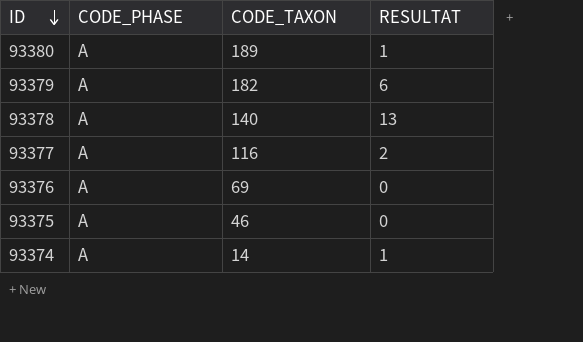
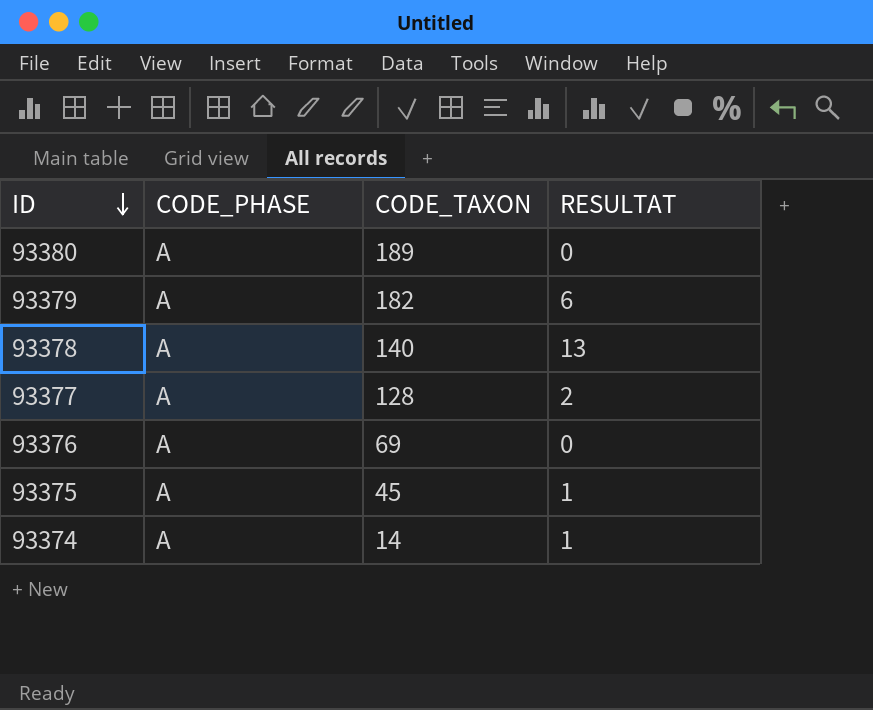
93380 | RESULTAT: 1 -> 0
93377 | CODE_TAXON: 116 -> 128
93375 | CODE_TAXON: 46 -> 45
93375 | RESULTAT: 0 -> 1

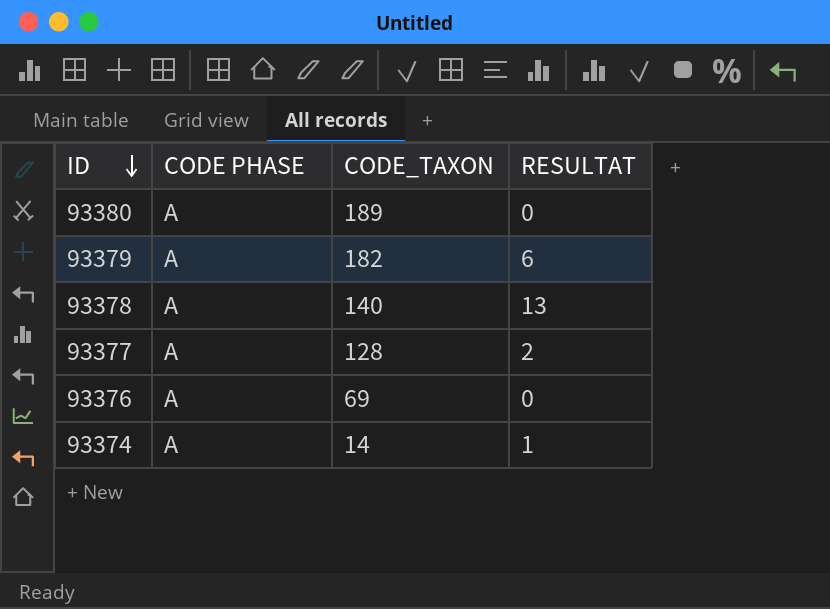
column name: CODE_PHASE -> CODE PHASE
row 93375: A | 45 | 1 -> none

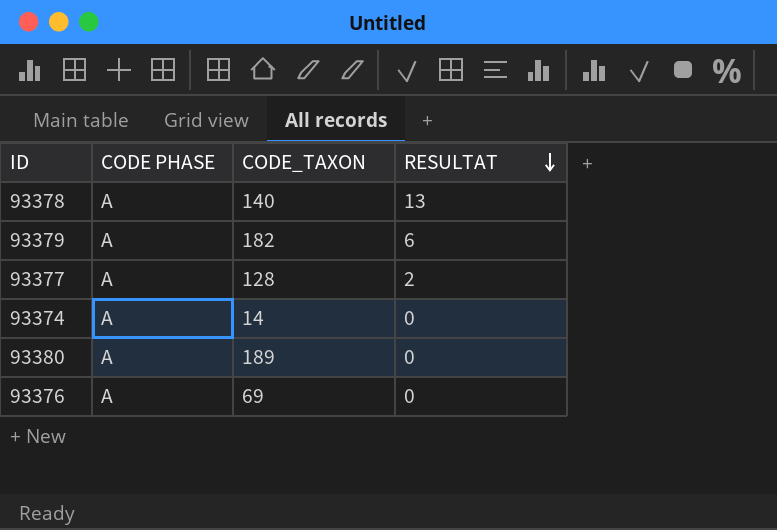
row order: ID descending -> RESULTAT descending
93374 | RESULTAT: 1 -> 0

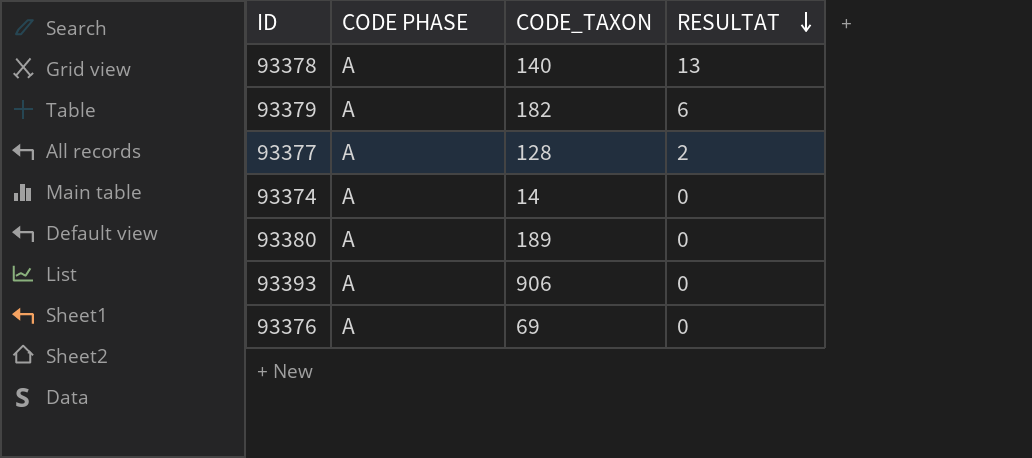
row 93393: none -> A | 906 | 0

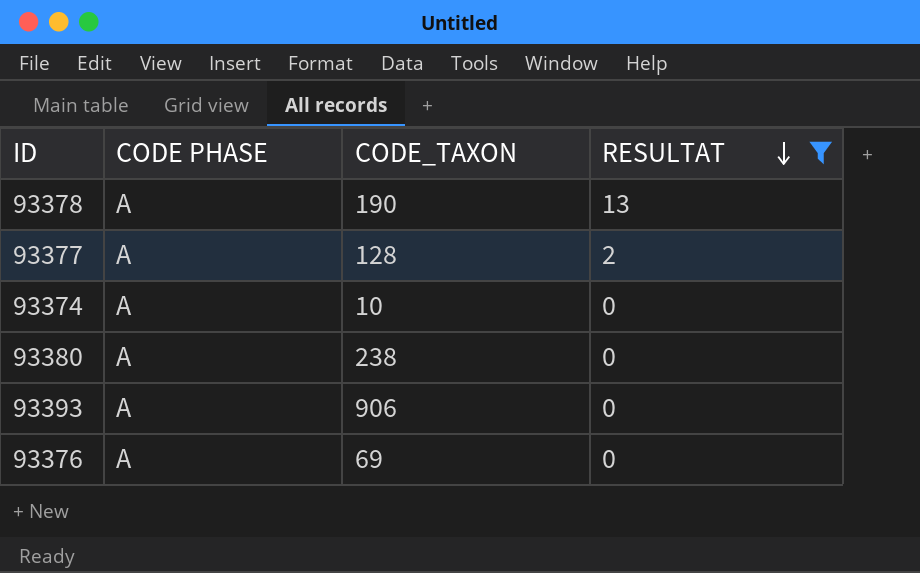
filter: none -> RESULTAT != 6
93378 | CODE_TAXON: 140 -> 190
93374 | CODE_TAXON: 14 -> 10
93380 | CODE_TAXON: 189 -> 238

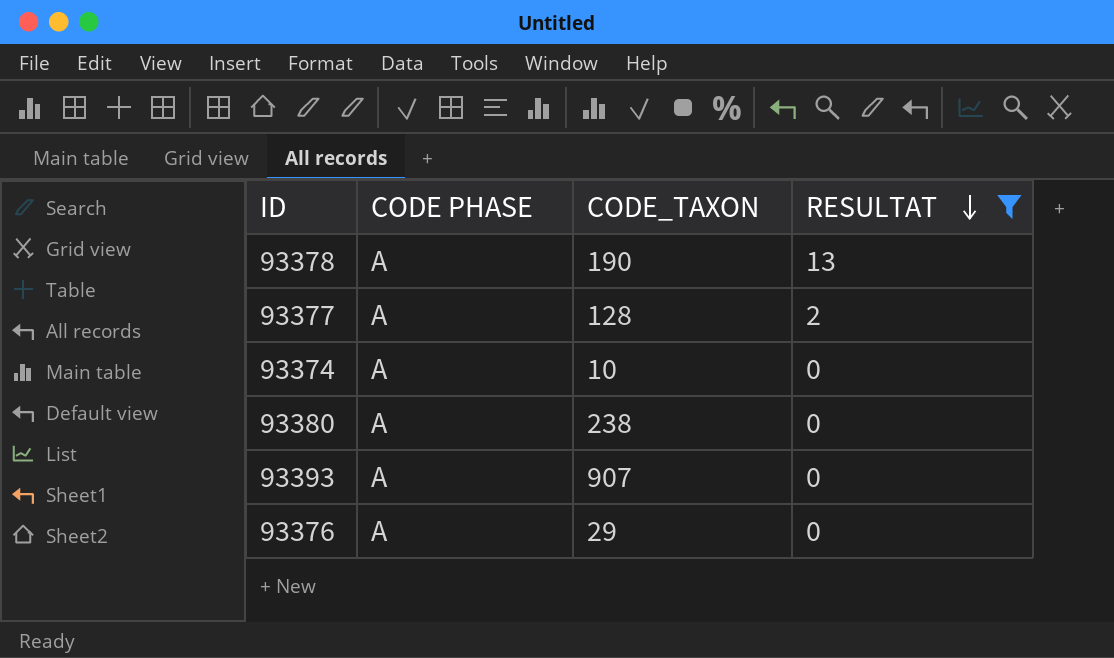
93393 | CODE_TAXON: 906 -> 907
93376 | CODE_TAXON: 69 -> 29

